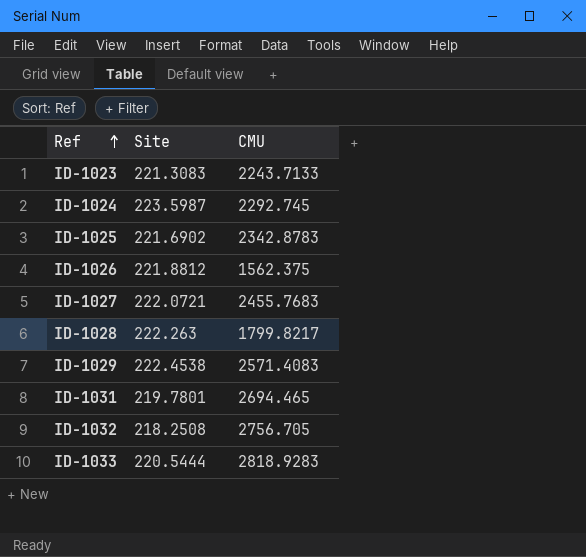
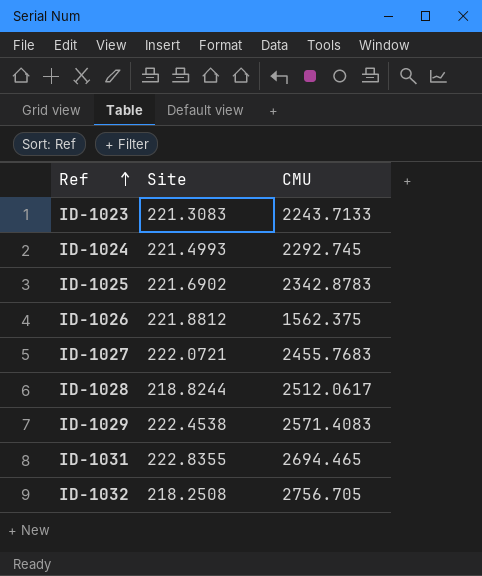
row ID-1033: 220.5444 | 2818.9283 -> none
ID-1024 | Site: 223.5987 -> 221.4993
ID-1028 | Site: 222.263 -> 218.8244
ID-1028 | CMU: 1799.8217 -> 2512.0617
ID-1031 | Site: 219.7801 -> 222.8355

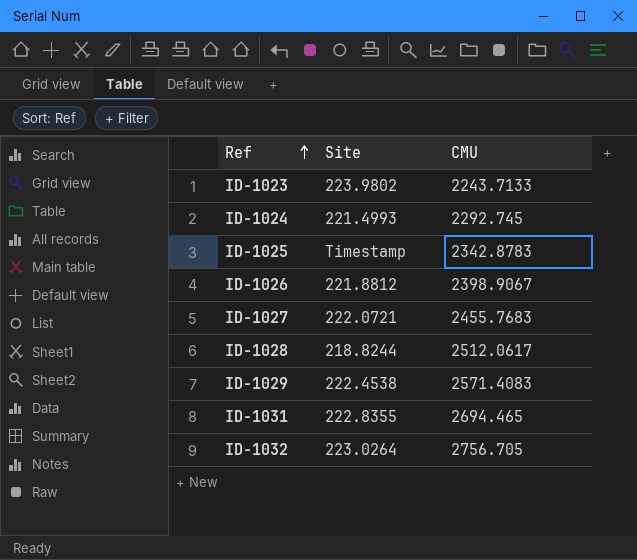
ID-1023 | Site: 221.3083 -> 223.9802
ID-1025 | Site: 221.6902 -> Timestamp
ID-1026 | CMU: 1562.375 -> 2398.9067
ID-1032 | Site: 218.2508 -> 223.0264

